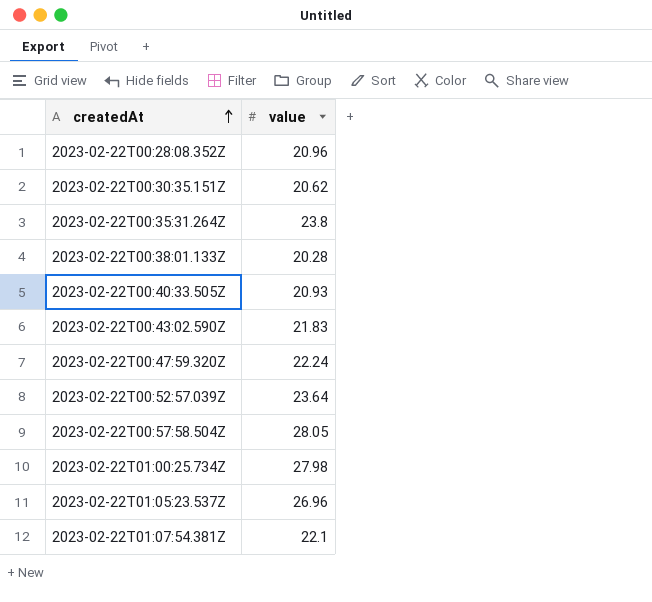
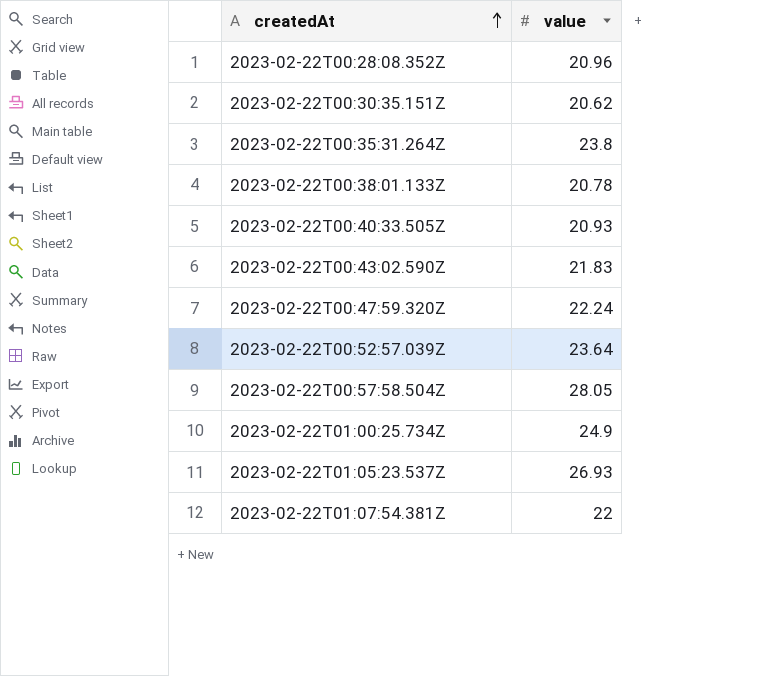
2023-02-22T00:38:01.133Z | value: 20.28 -> 20.78
2023-02-22T01:00:25.734Z | value: 27.98 -> 24.9
2023-02-22T01:05:23.537Z | value: 26.96 -> 26.93
2023-02-22T01:07:54.381Z | value: 22.1 -> 22

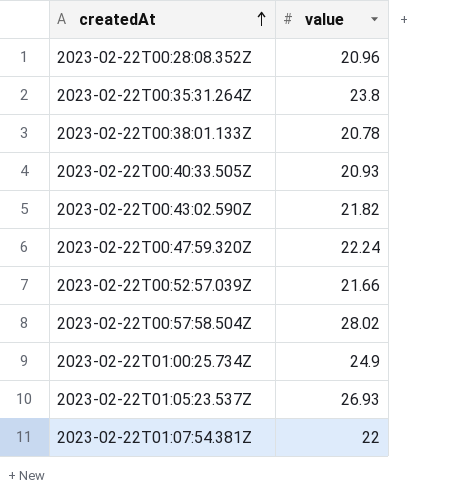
row 2023-02-22T00:30:35.151Z: 20.62 -> none
2023-02-22T00:43:02.590Z | value: 21.83 -> 21.82
2023-02-22T00:52:57.039Z | value: 23.64 -> 21.66
2023-02-22T00:57:58.504Z | value: 28.05 -> 28.02

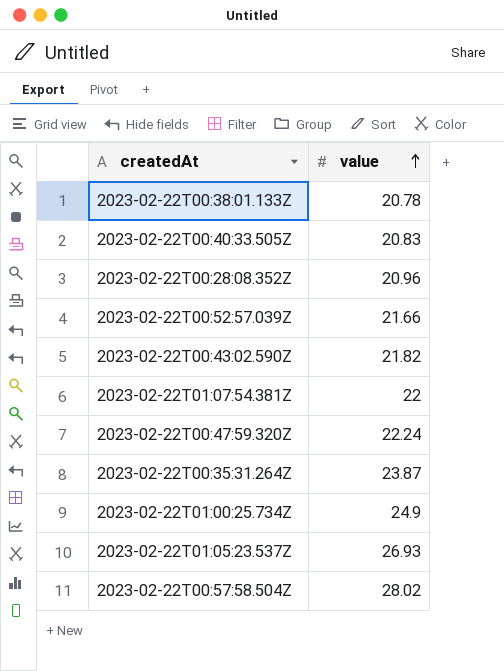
row order: createdAt ascending -> value ascending
2023-02-22T00:40:33.505Z | value: 20.93 -> 20.83
2023-02-22T00:35:31.264Z | value: 23.8 -> 23.87

